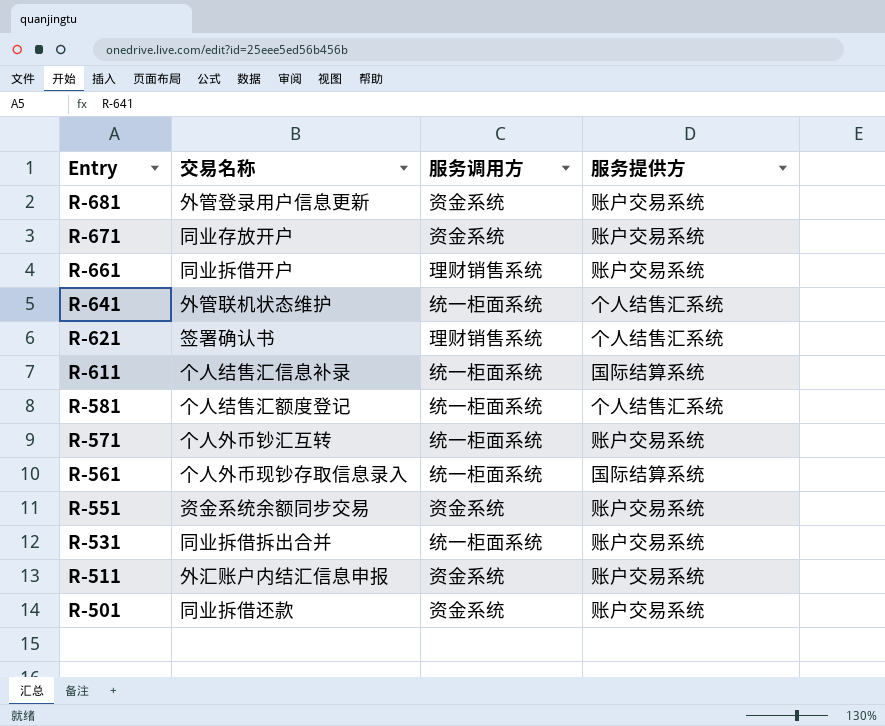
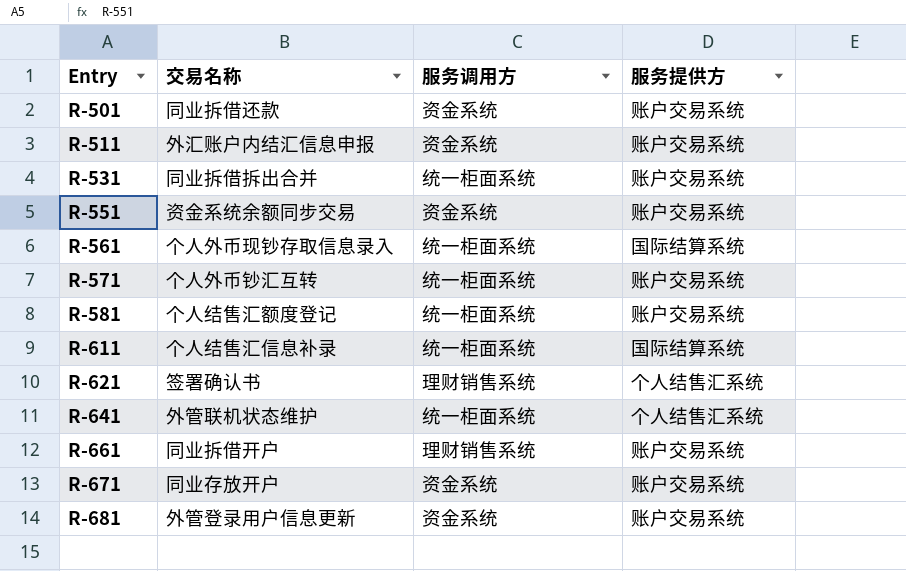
row order: Entry descending -> Entry ascending
R-581 | 服务提供方: 个人结售汇系统 -> 账户交易系统

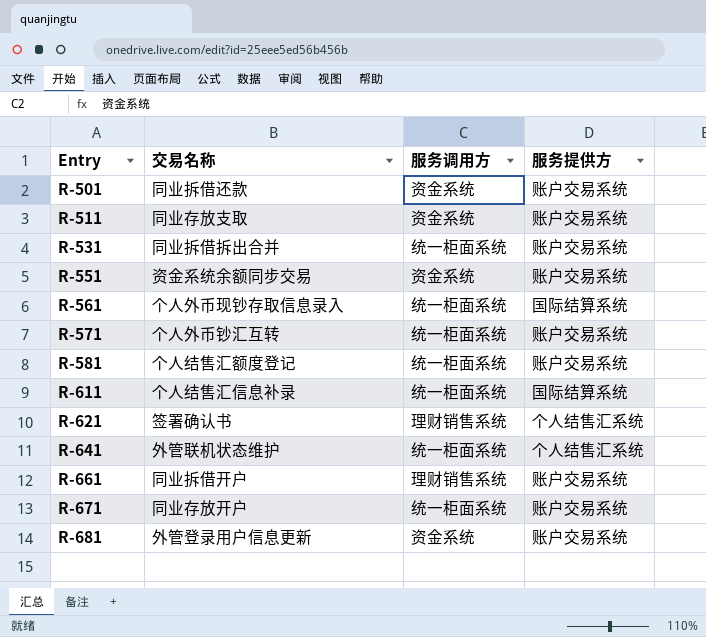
R-511 | 交易名称: 外汇账户内结汇信息申报 -> 同业存放支取
R-671 | 服务调用方: 资金系统 -> 统一柜面系统

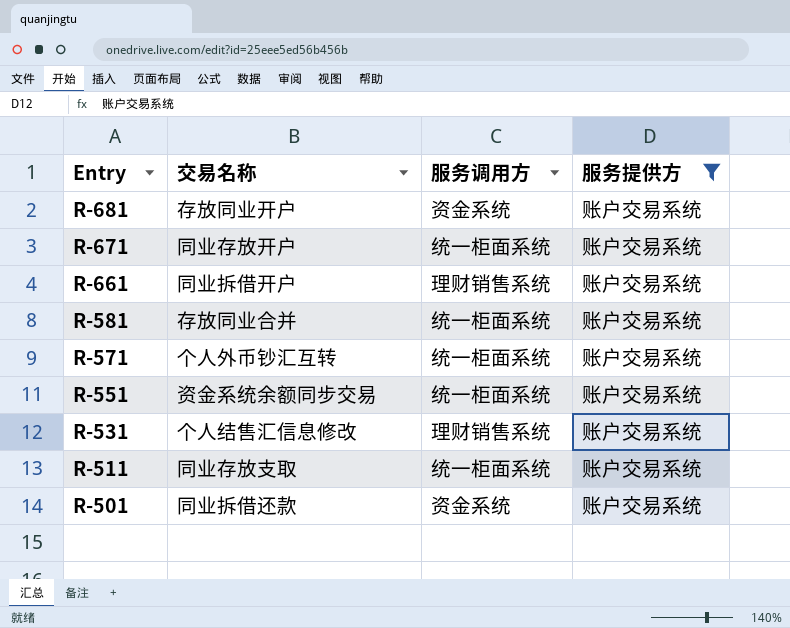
filter: none -> 服务提供方 = 账户交易系统
row order: Entry ascending -> Entry descending
R-681 | 交易名称: 外管登录用户信息更新 -> 存放同业开户
R-581 | 交易名称: 个人结售汇额度登记 -> 存放同业合并
R-551 | 服务调用方: 资金系统 -> 统一柜面系统
R-531 | 交易名称: 同业拆借拆出合并 -> 个人结售汇信息修改
R-531 | 服务调用方: 统一柜面系统 -> 理财销售系统
R-511 | 服务调用方: 资金系统 -> 统一柜面系统

